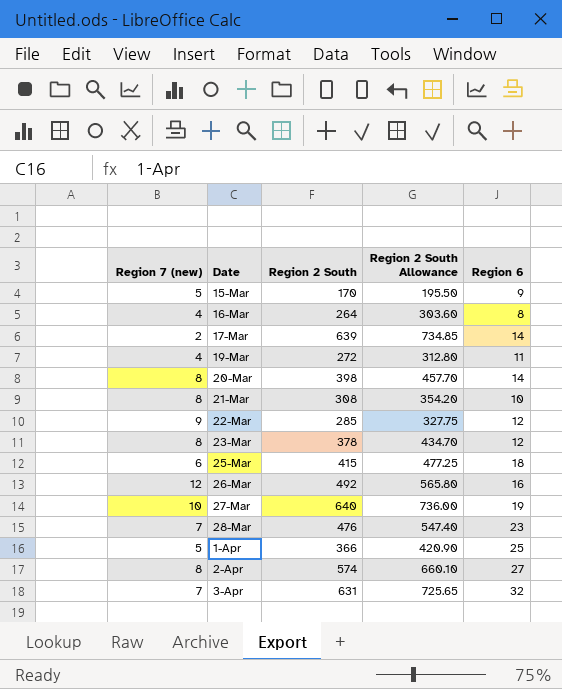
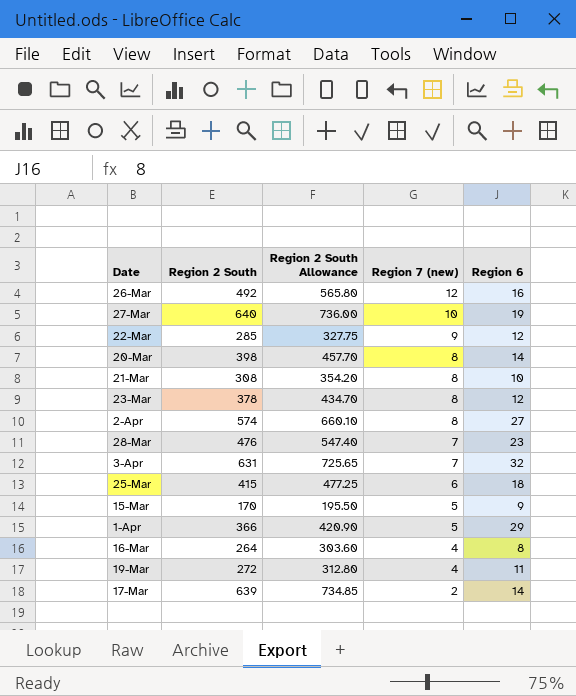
row order: Date ascending -> Region 7 (new) descending
column Region 7 (new) | position: 1 -> 4
1-Apr | Region 6: 25 -> 29

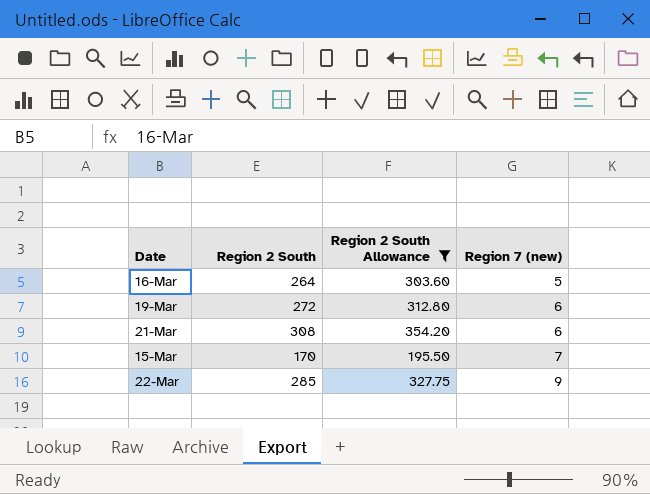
filter: none -> Region 2 South Allowance <= 354.20
row order: Region 7 (new) descending -> Region 7 (new) ascending
column Region 6 | position: 5 -> none
16-Mar | Region 7 (new): 4 -> 5
19-Mar | Region 7 (new): 4 -> 6
21-Mar | Region 7 (new): 8 -> 6
15-Mar | Region 7 (new): 5 -> 7

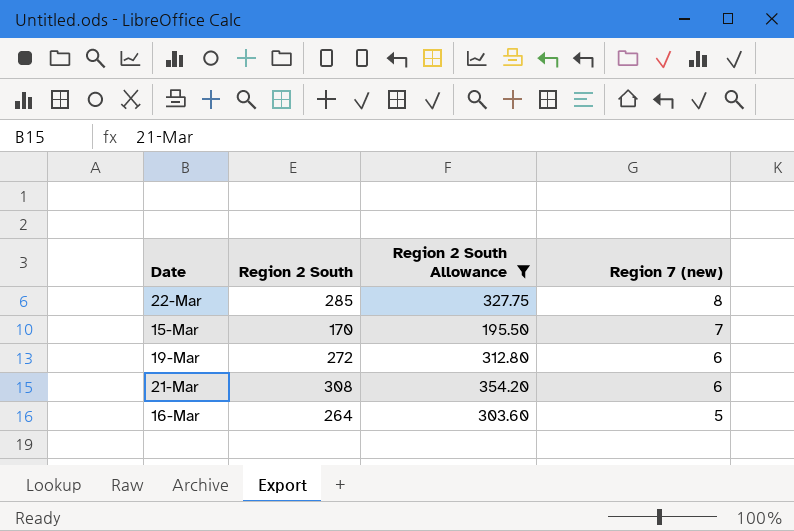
row order: Region 7 (new) ascending -> Region 7 (new) descending
22-Mar | Region 7 (new): 9 -> 8

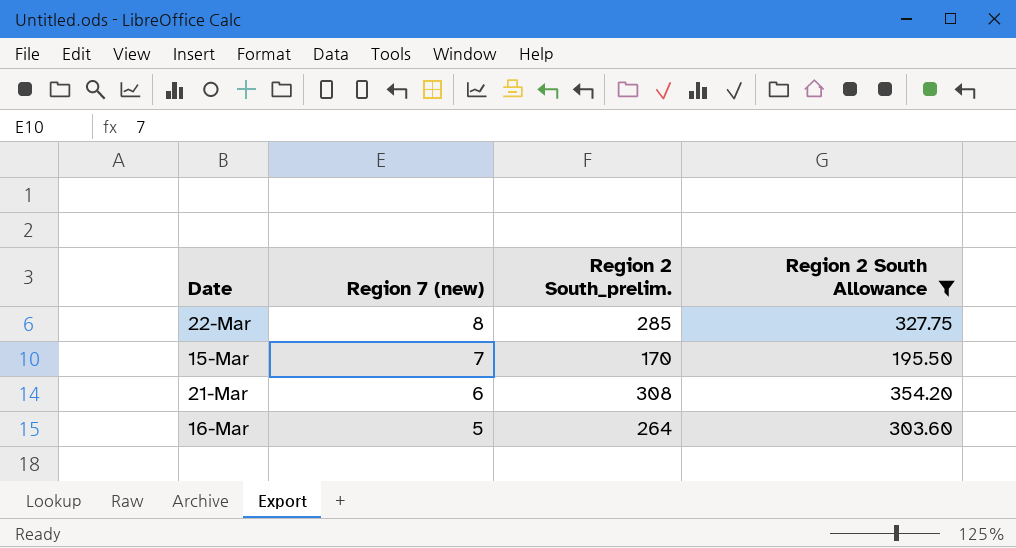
column Region 7 (new) | position: 4 -> 2
column name: Region 2 South -> Region 2 South_prelim.
row 19-Mar: 272 | 312.80 | 6 -> none

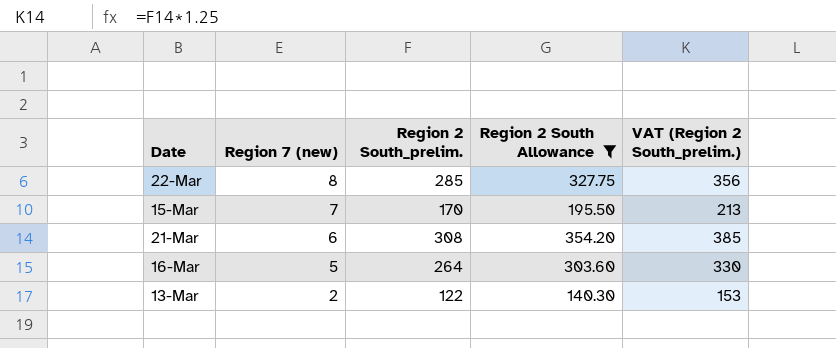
column VAT (Region 2 South_prelim.) | formula: none -> [Region 2 South_prelim.] * 1.25
row 13-Mar: none -> 2 | 122 | 140.30 | 153

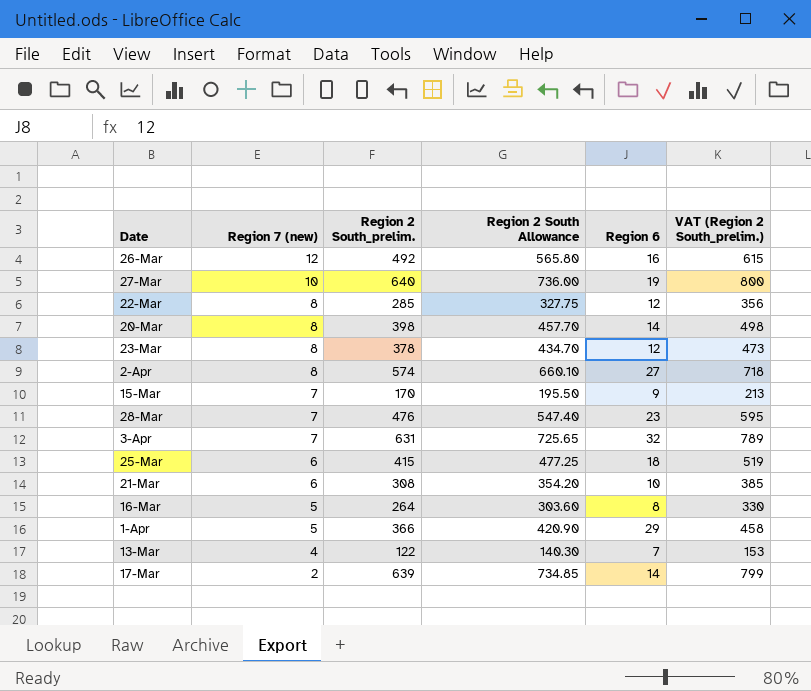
filter: Region 2 South Allowance <= 354.20 -> none
column Region 6 | position: none -> 5
13-Mar | Region 7 (new): 2 -> 4

